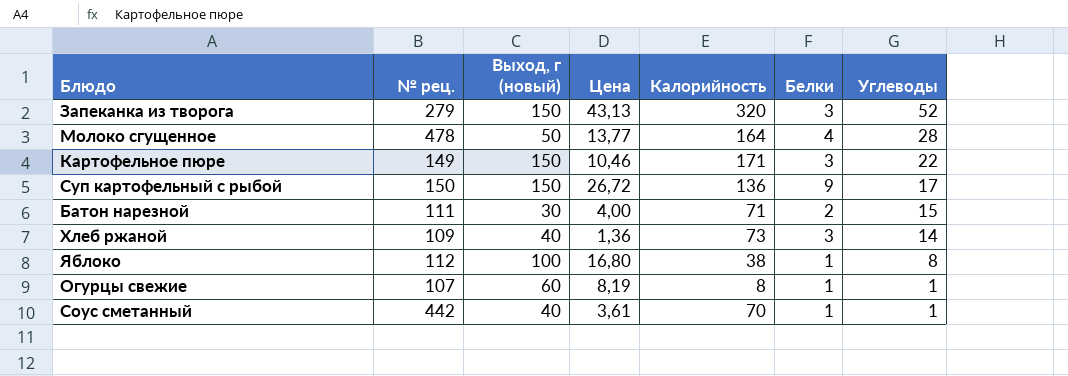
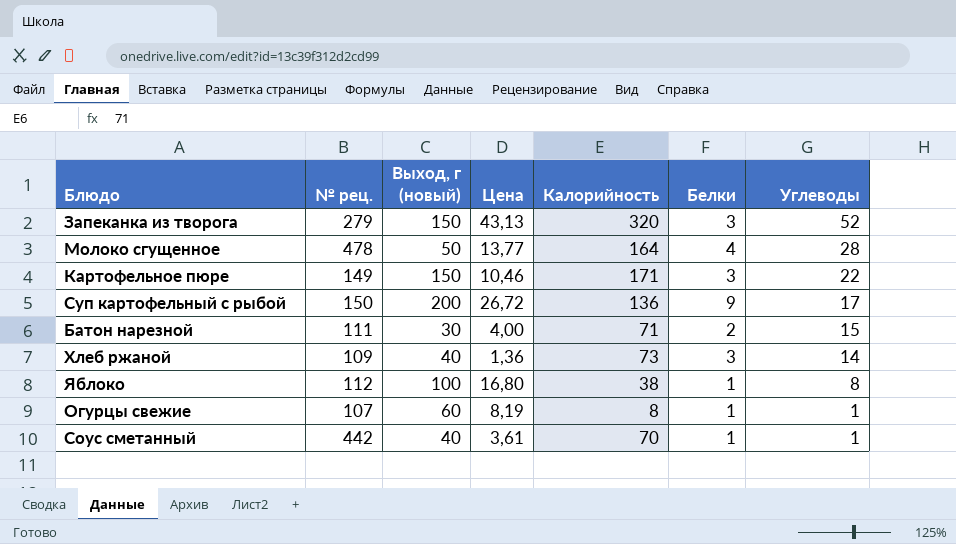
Суп картофельный с рыбой | Выход, г (новый): 150 -> 200

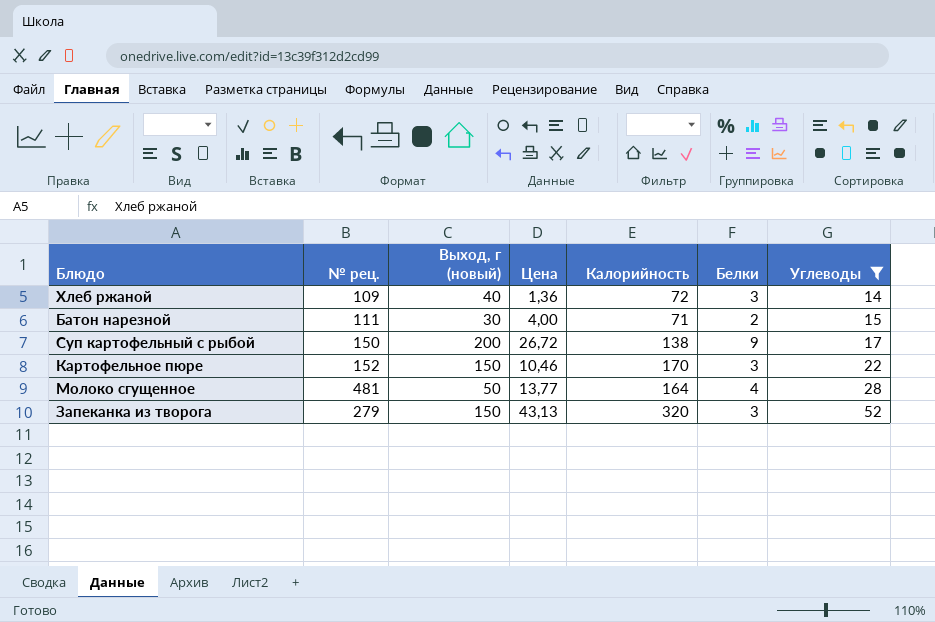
filter: none -> Углеводы >= 14
row order: Углеводы descending -> Углеводы ascending
Хлеб ржаной | Калорийность: 73 -> 72
Суп картофельный с рыбой | Калорийность: 136 -> 138
Картофельное пюре | № рец.: 149 -> 152
Картофельное пюре | Калорийность: 171 -> 170
Молоко сгущенное | № рец.: 478 -> 481

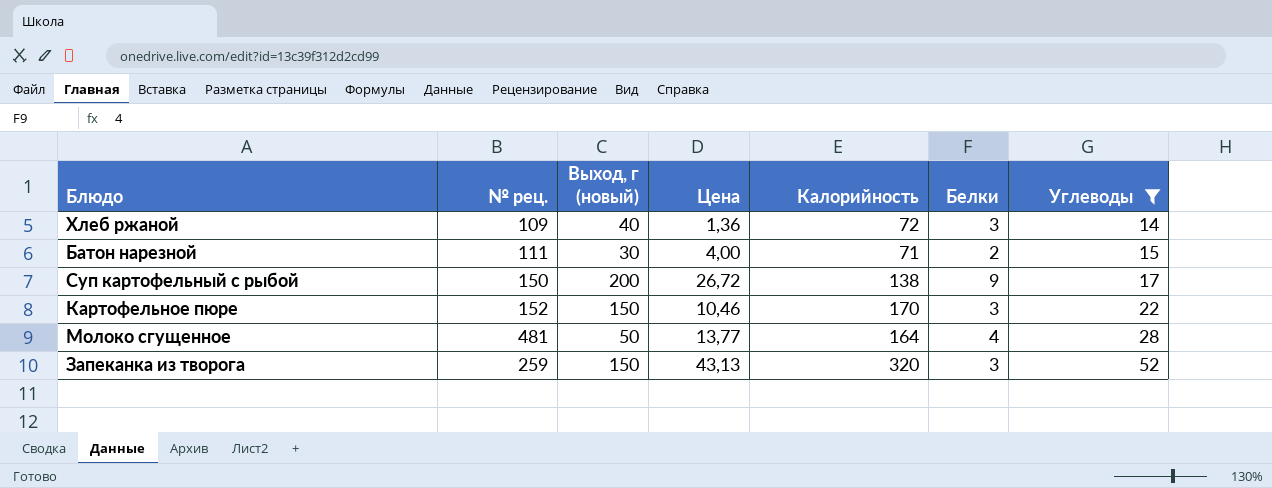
Запеканка из творога | № рец.: 279 -> 259

